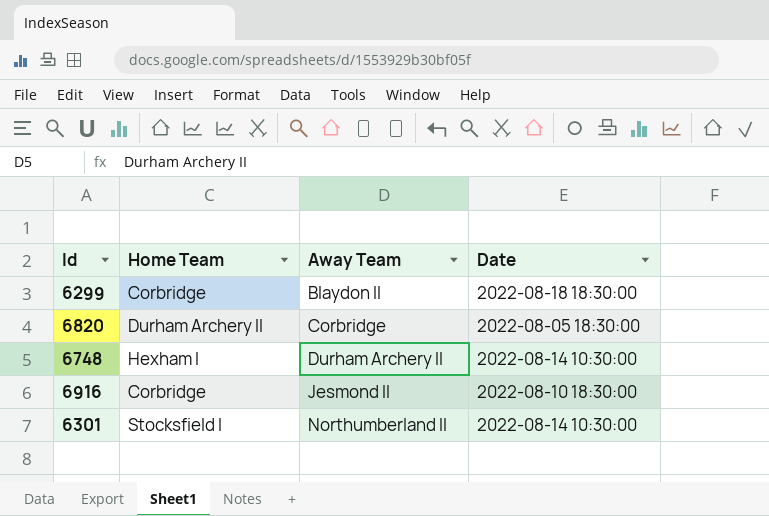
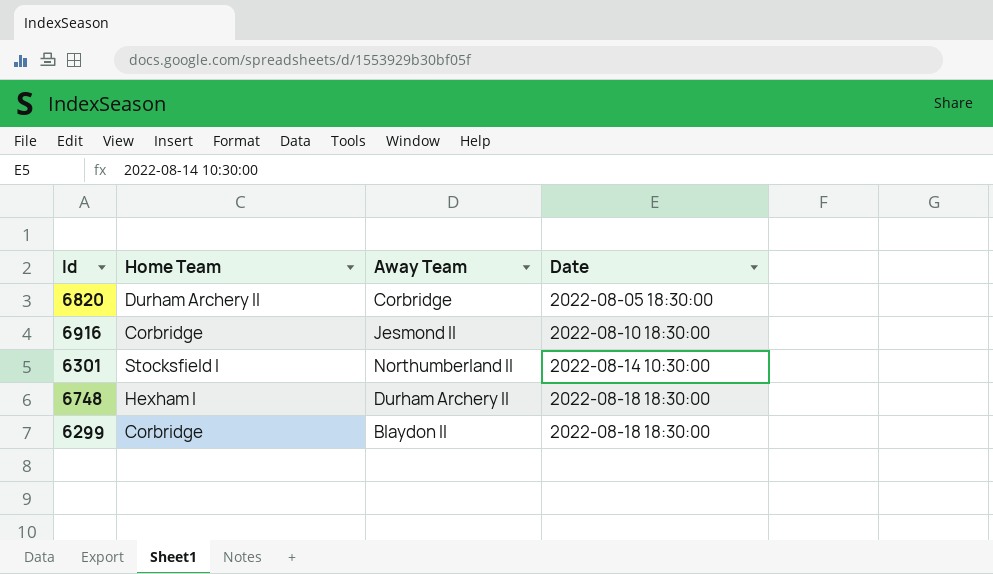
row order: Away Team ascending -> Date ascending
6748 | Date: 2022-08-14 10:30:00 -> 2022-08-18 18:30:00

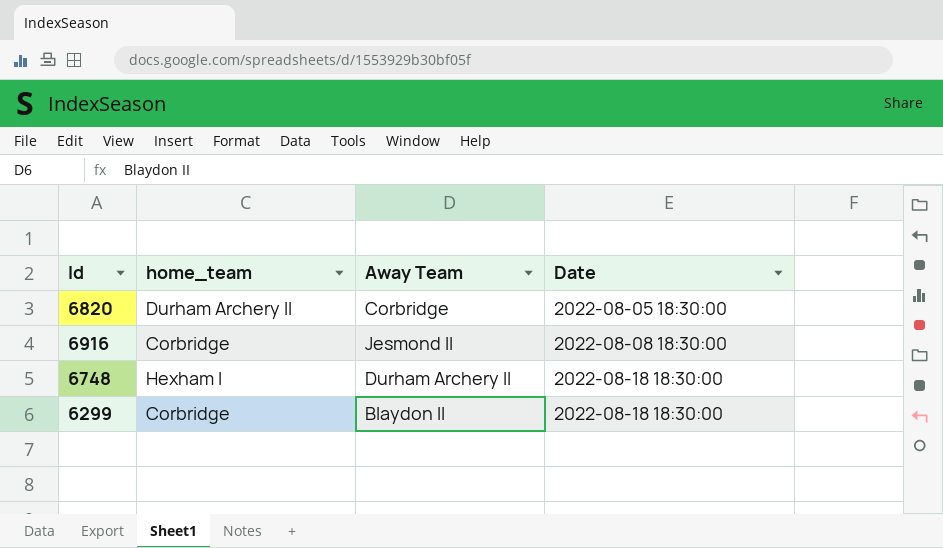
column name: Home Team -> home_team
row 6301: Stocksfield I | Northumberland II | 2022-08-14 10:30:00 -> none
6916 | Date: 2022-08-10 18:30:00 -> 2022-08-08 18:30:00

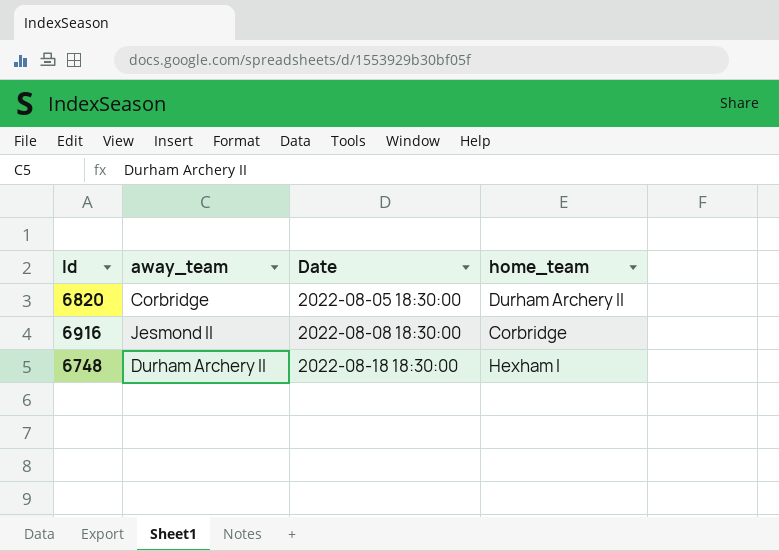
column name: Away Team -> away_team
column home_team | position: 2 -> 4
row 6299: Corbridge | Blaydon II | 2022-08-18 18:30:00 -> none

